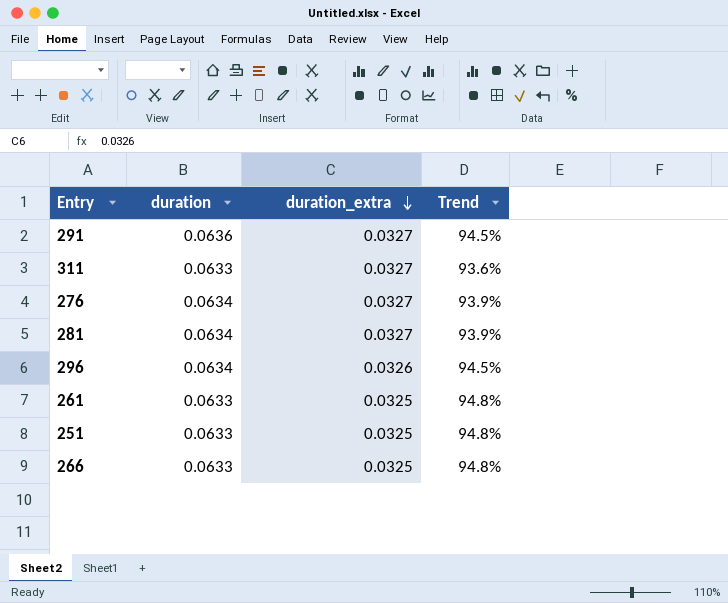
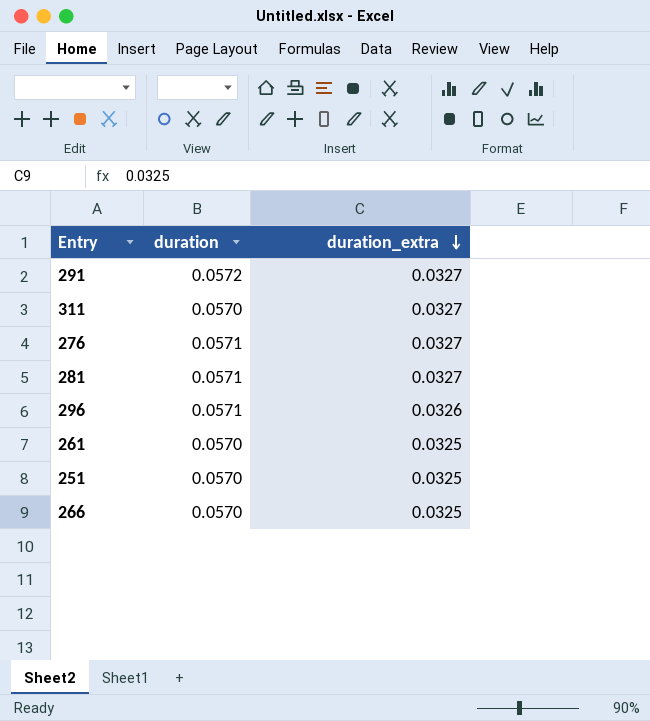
column Trend | formula: ([duration] - [duration_extra]) / [duration_extra] -> none
291 | duration: 0.0636 -> 0.0572
311 | duration: 0.0633 -> 0.0570
276 | duration: 0.0634 -> 0.0571
281 | duration: 0.0634 -> 0.0571
296 | duration: 0.0634 -> 0.0571
261 | duration: 0.0633 -> 0.0570
251 | duration: 0.0633 -> 0.0570
266 | duration: 0.0633 -> 0.0570

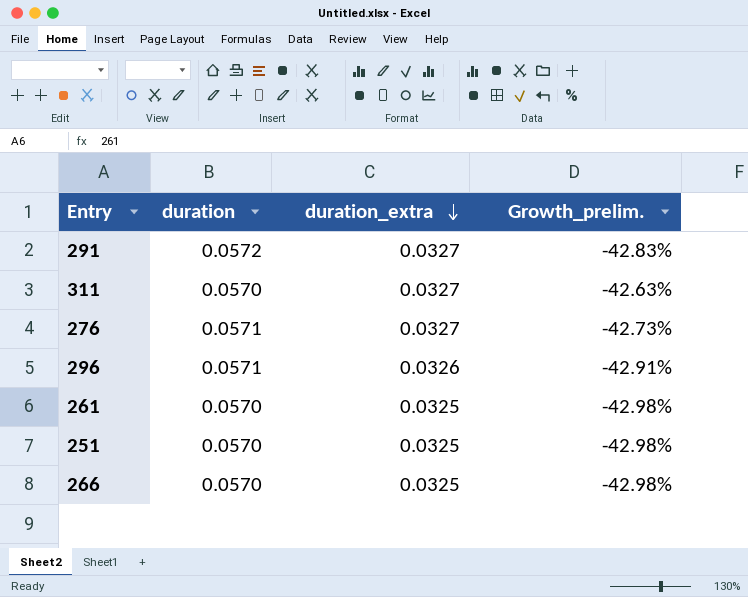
column Growth_prelim. | formula: none -> ([duration_extra] - [duration]) / [duration]
row 281: 0.0571 | 0.0327 -> none

